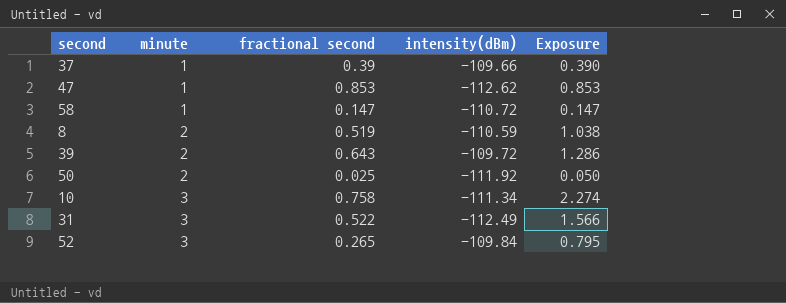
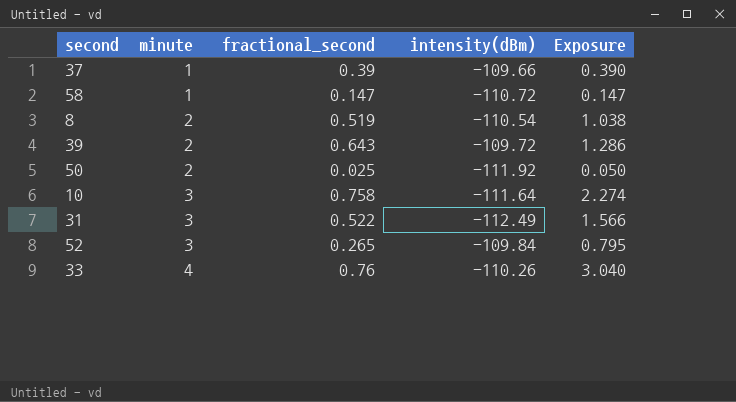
column name: fractional second -> fractional_second
row 47: 1 | 0.853 | -112.62 | 0.853 -> none
8 | intensity(dBm): -110.59 -> -110.54
10 | intensity(dBm): -111.34 -> -111.64
row 33: none -> 4 | 0.76 | -110.26 | 3.040

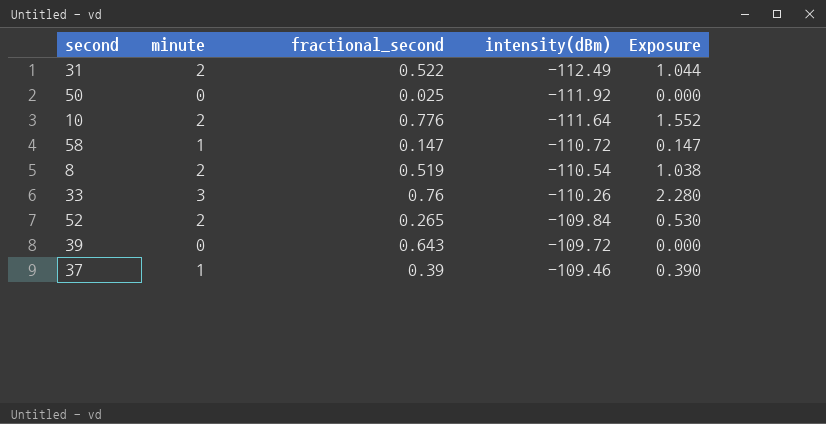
row order: minute ascending -> intensity(dBm) ascending
31 | minute: 3 -> 2
31 | Exposure: 1.566 -> 1.044
50 | minute: 2 -> 0
50 | Exposure: 0.050 -> 0.000
10 | minute: 3 -> 2
10 | fractional_second: 0.758 -> 0.776
10 | Exposure: 2.274 -> 1.552
33 | minute: 4 -> 3
33 | Exposure: 3.040 -> 2.280
52 | minute: 3 -> 2
52 | Exposure: 0.795 -> 0.530
39 | minute: 2 -> 0
39 | Exposure: 1.286 -> 0.000
37 | intensity(dBm): -109.66 -> -109.46

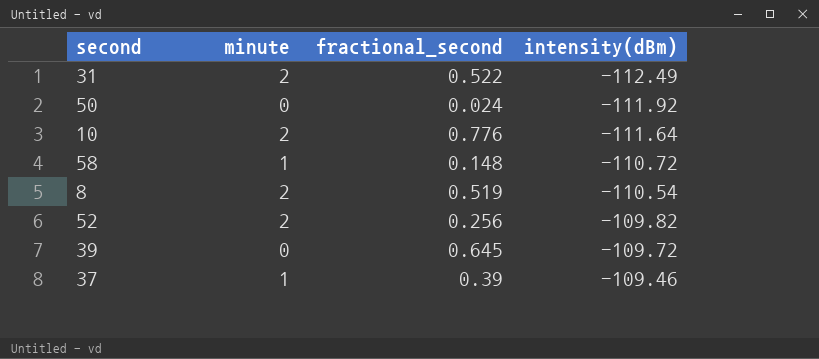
column Exposure | formula: [minute] * [fractional_second] -> none
row 33: 3 | 0.76 | -110.26 | 2.280 -> none
50 | fractional_second: 0.025 -> 0.024
58 | fractional_second: 0.147 -> 0.148
52 | fractional_second: 0.265 -> 0.256
52 | intensity(dBm): -109.84 -> -109.82
39 | fractional_second: 0.643 -> 0.645

